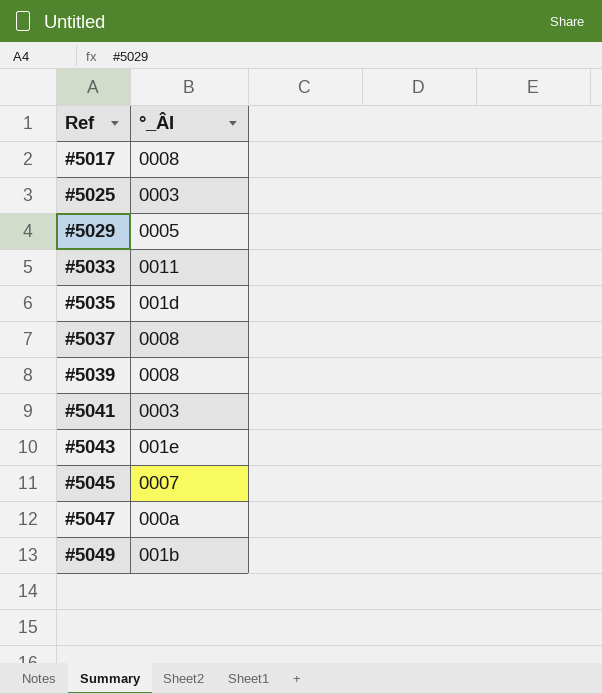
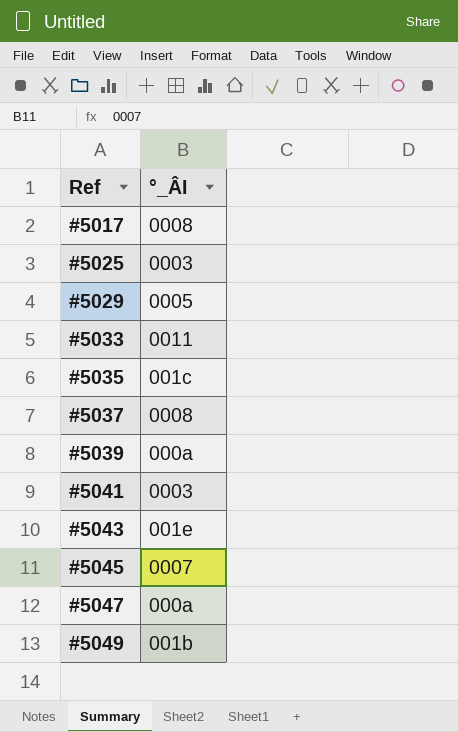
#5035 | °_ÂI: 001d -> 001c
#5039 | °_ÂI: 0008 -> 000a

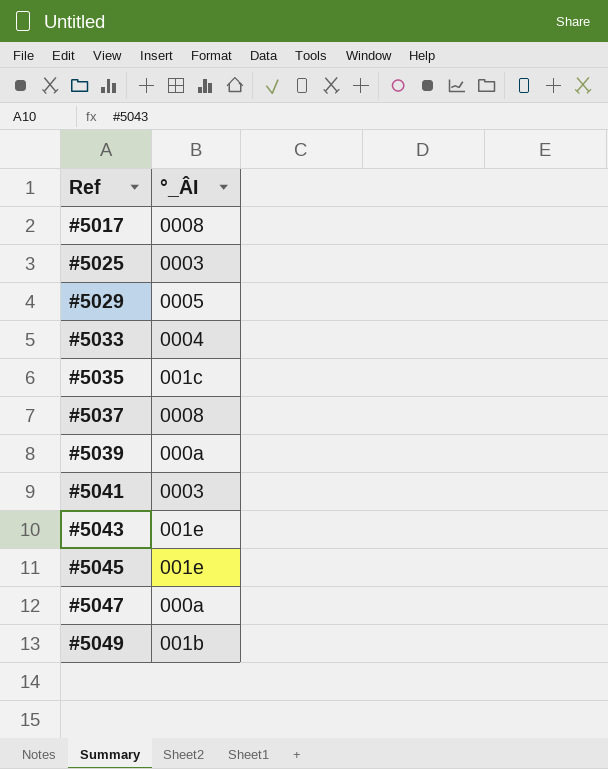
#5033 | °_ÂI: 0011 -> 0004
#5045 | °_ÂI: 0007 -> 001e

